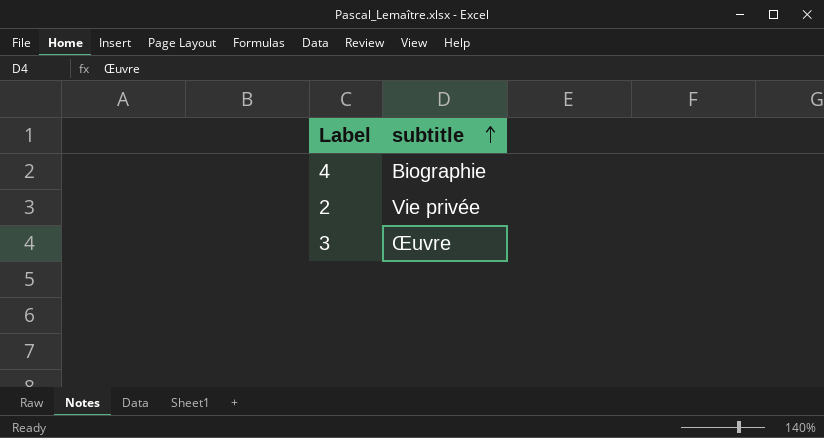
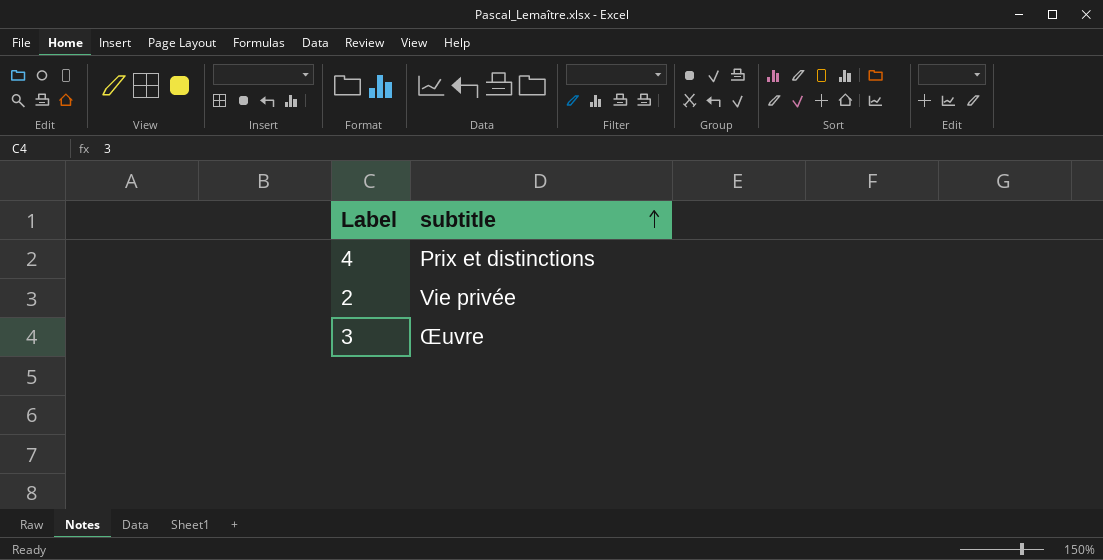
4 | subtitle: Biographie -> Prix et distinctions

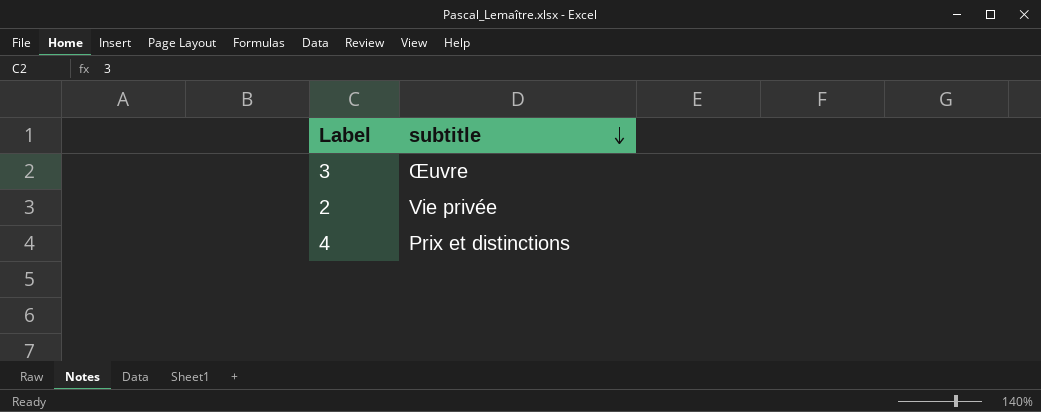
row order: subtitle ascending -> subtitle descending

